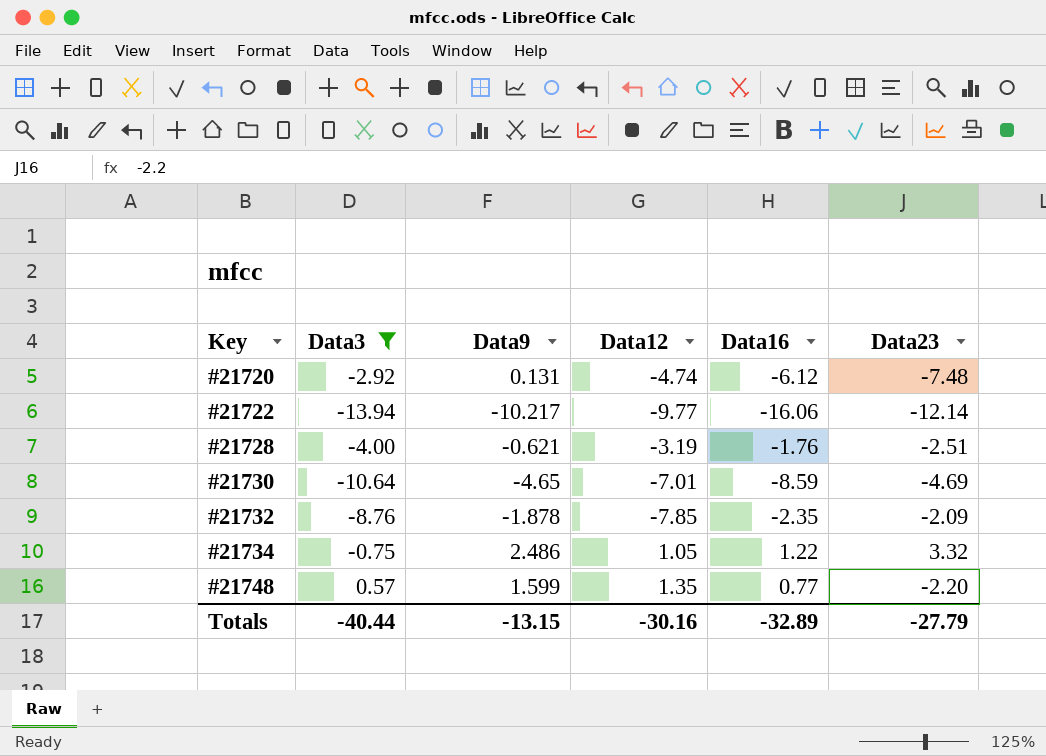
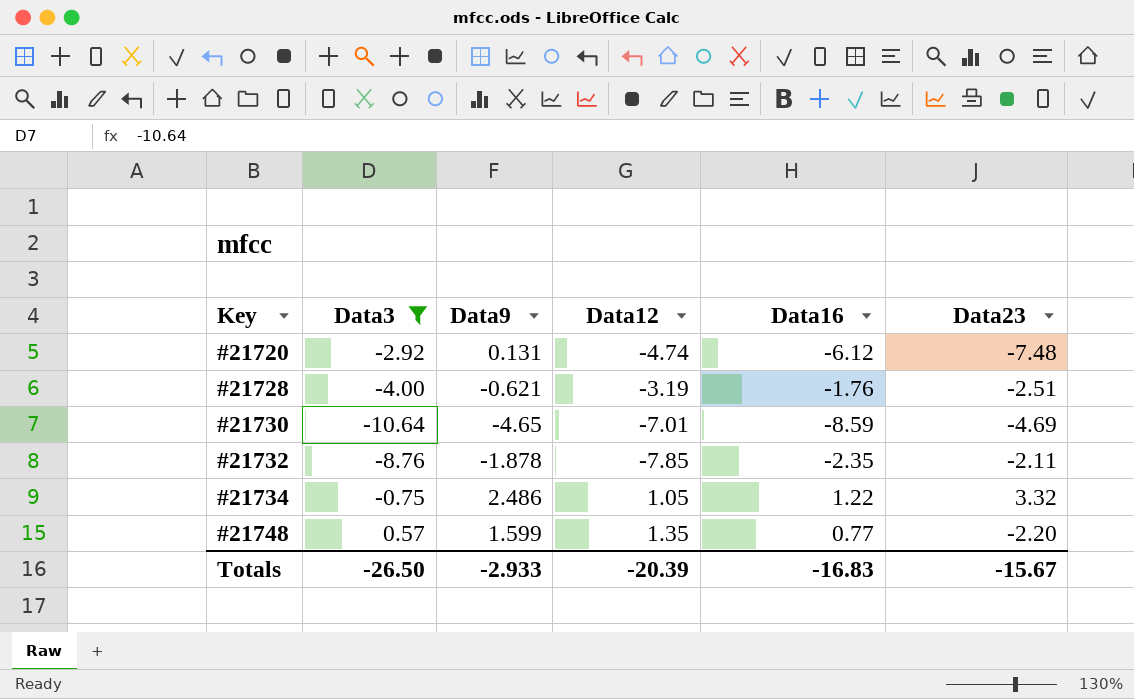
row #21722: -13.94 | -10.217 | -9.77 | -16.06 | -12.14 -> none
#21732 | Data23: -2.09 -> -2.11
Totals | Data3: -40.44 -> -26.50
Totals | Data9: -13.15 -> -2.933
Totals | Data12: -30.16 -> -20.39
Totals | Data16: -32.89 -> -16.83
Totals | Data23: -27.79 -> -15.67

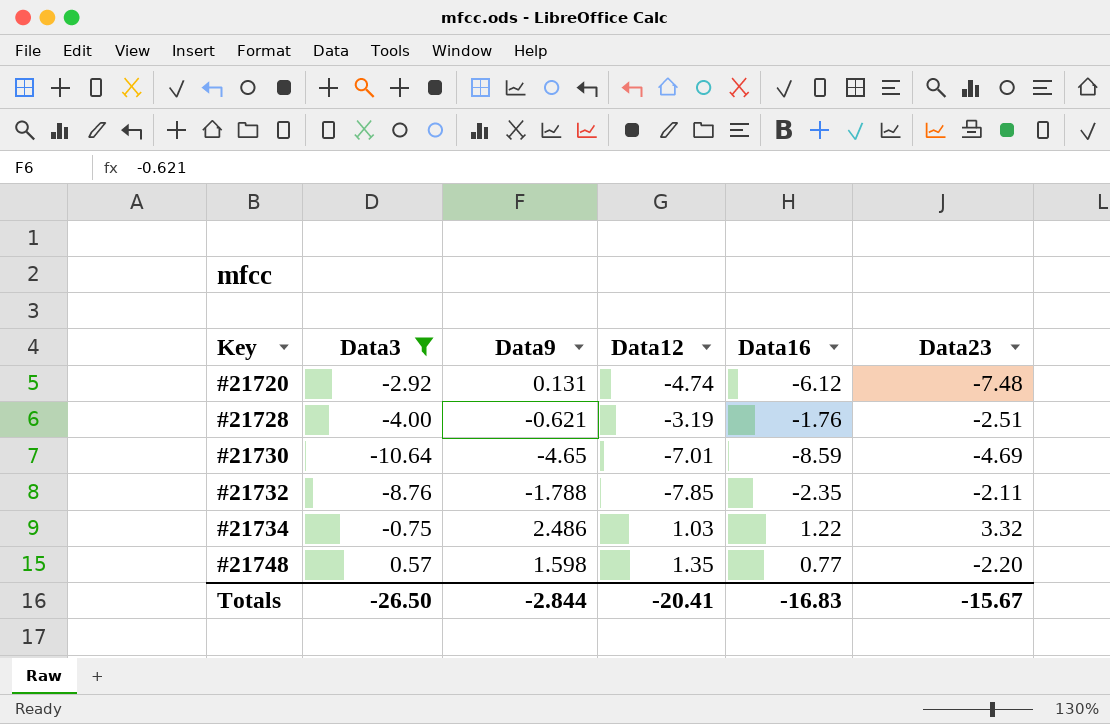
#21732 | Data9: -1.878 -> -1.788
#21734 | Data12: 1.05 -> 1.03
#21748 | Data9: 1.599 -> 1.598
Totals | Data9: -2.933 -> -2.844
Totals | Data12: -20.39 -> -20.41

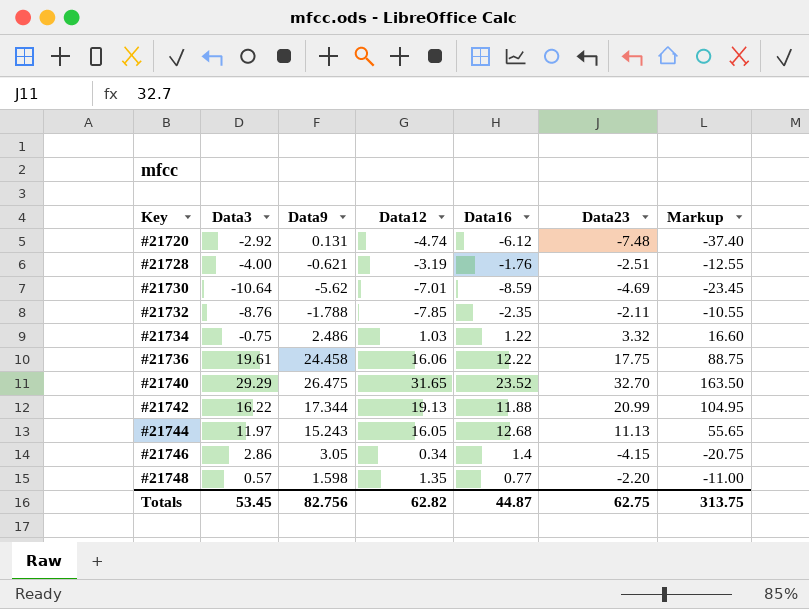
filter: Data3 <= 0.57 -> none
column Markup | formula: none -> [Data23] * 5
#21730 | Data9: -4.65 -> -5.62
Totals | Data3: -26.50 -> 53.45
Totals | Data9: -2.844 -> 82.756
Totals | Data12: -20.41 -> 62.82
Totals | Data16: -16.83 -> 44.87
Totals | Data23: -15.67 -> 62.75

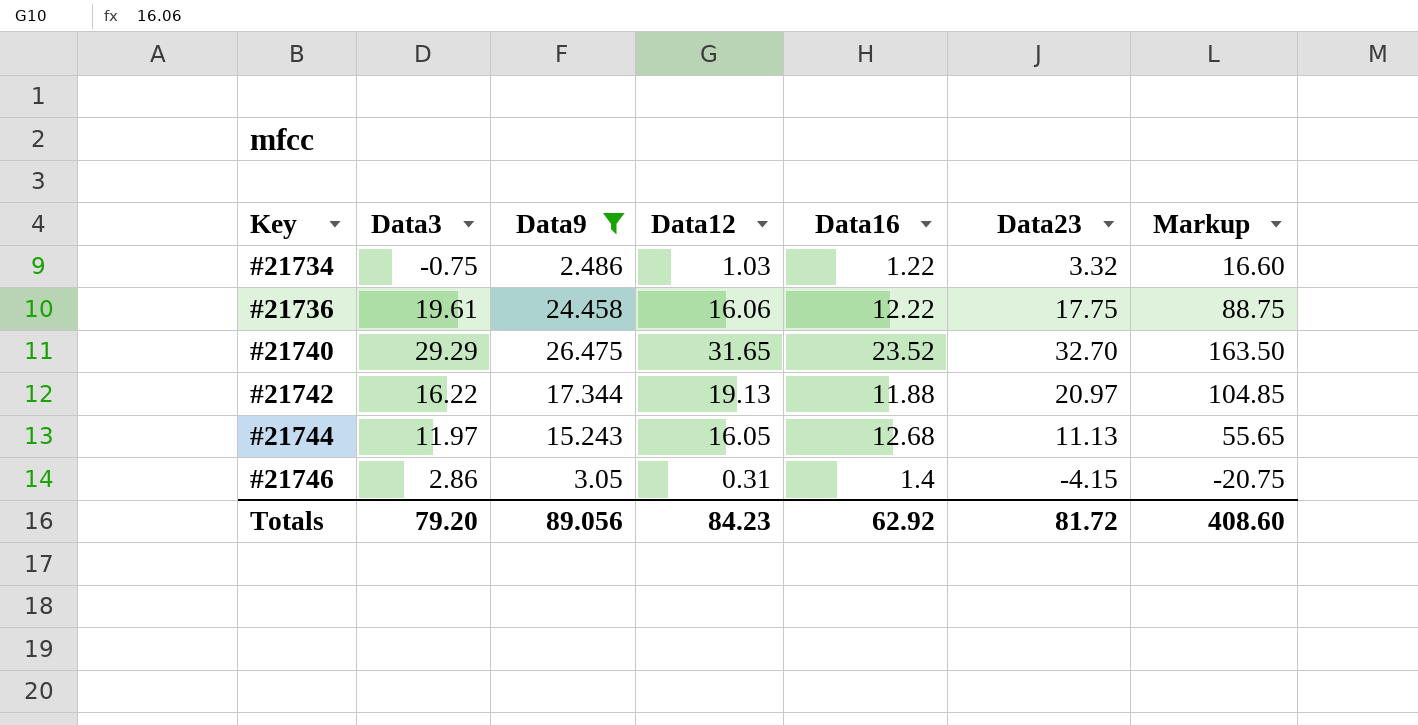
filter: none -> Data9 >= 2.486
#21742 | Data23: 20.99 -> 20.97
#21742 | Markup: 104.95 -> 104.85
#21746 | Data12: 0.34 -> 0.31
Totals | Data3: 53.45 -> 79.20
Totals | Data9: 82.756 -> 89.056
Totals | Data12: 62.82 -> 84.23
Totals | Data16: 44.87 -> 62.92
Totals | Data23: 62.75 -> 81.72
Totals | Markup: 313.75 -> 408.60

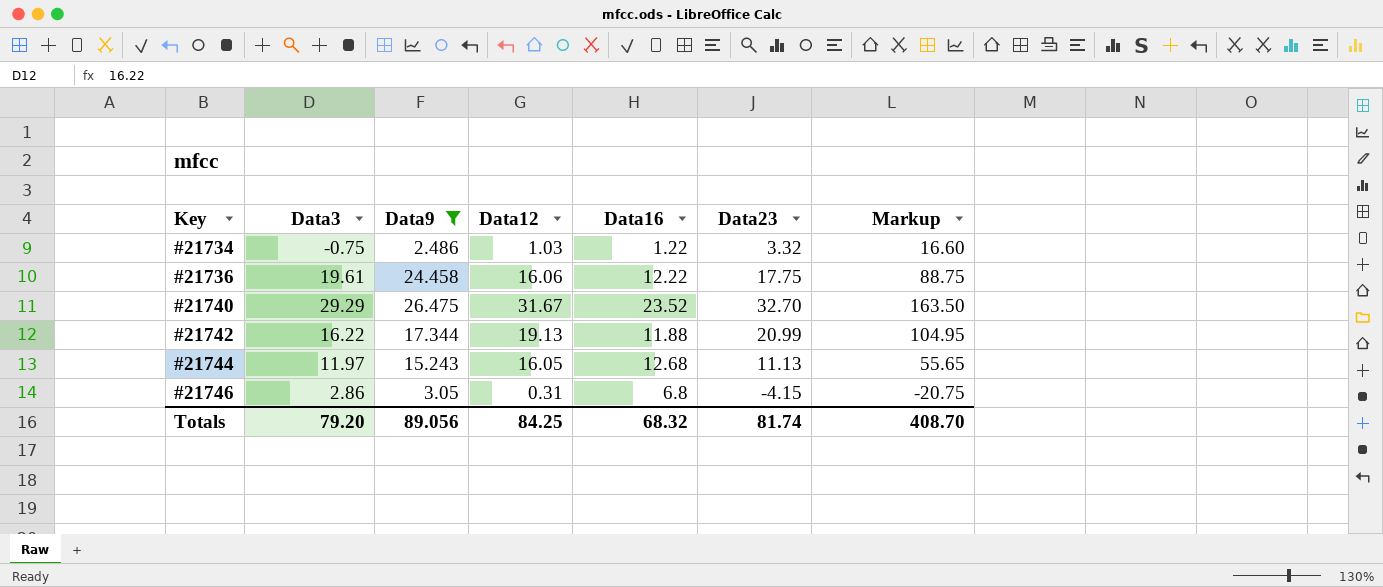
#21740 | Data12: 31.65 -> 31.67
#21742 | Data23: 20.97 -> 20.99
#21742 | Markup: 104.85 -> 104.95
#21746 | Data16: 1.4 -> 6.8
Totals | Data12: 84.23 -> 84.25
Totals | Data16: 62.92 -> 68.32
Totals | Data23: 81.72 -> 81.74
Totals | Markup: 408.60 -> 408.70

